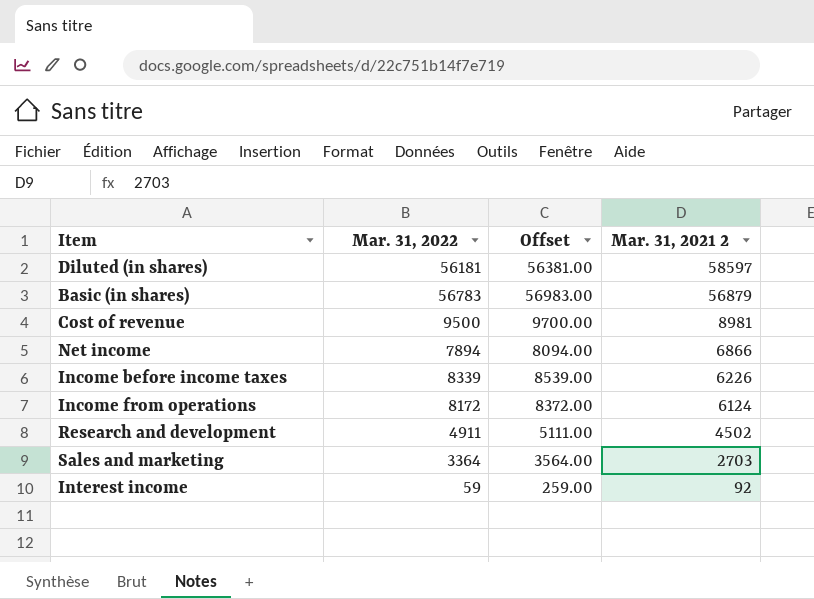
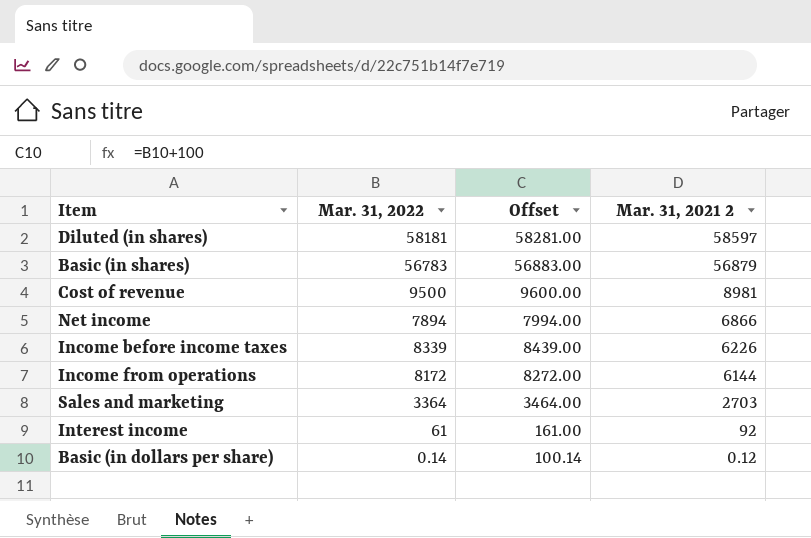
column Offset | formula: [Mar. 31, 2022] + 200 -> [Mar. 31, 2022] + 100
row Research and development: 4911 | 5111.00 | 4502 -> none
Diluted (in shares) | Mar. 31, 2022: 56181 -> 58181
Income from operations | Mar. 31, 2021 2: 6124 -> 6144
Interest income | Mar. 31, 2022: 59 -> 61
row Basic (in dollars per share): none -> 0.14 | 100.14 | 0.12

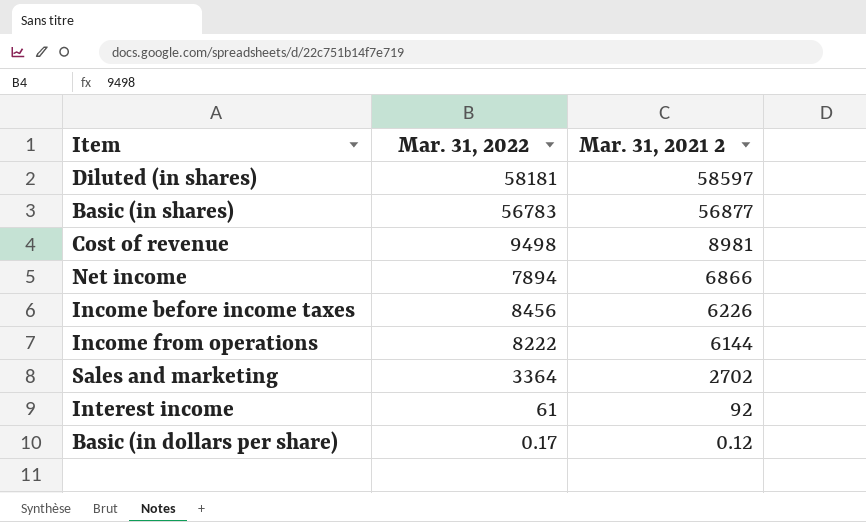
column Offset | formula: [Mar. 31, 2022] + 100 -> none
Basic (in shares) | Mar. 31, 2021 2: 56879 -> 56877
Cost of revenue | Mar. 31, 2022: 9500 -> 9498
Income before income taxes | Mar. 31, 2022: 8339 -> 8456
Income from operations | Mar. 31, 2022: 8172 -> 8222
Sales and marketing | Mar. 31, 2021 2: 2703 -> 2702
Basic (in dollars per share) | Mar. 31, 2022: 0.14 -> 0.17

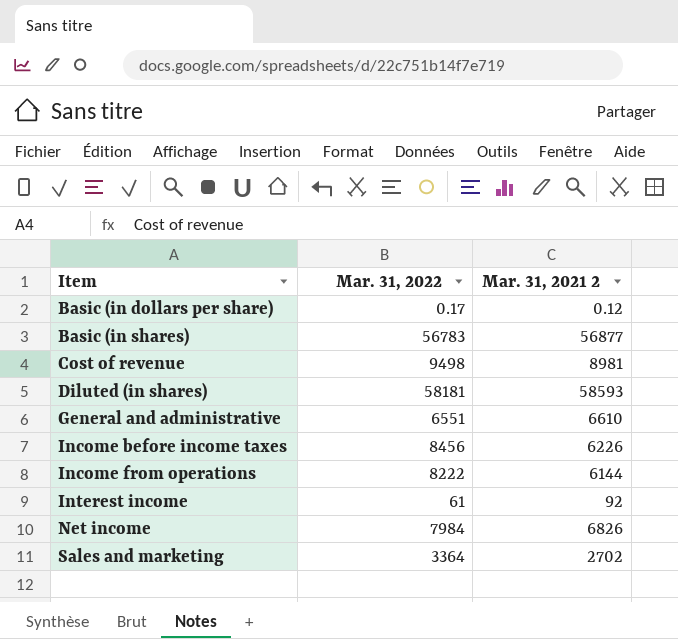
row order: Mar. 31, 2021 2 descending -> Item ascending
Diluted (in shares) | Mar. 31, 2021 2: 58597 -> 58593
row General and administrative: none -> 6551 | 6610
Net income | Mar. 31, 2022: 7894 -> 7984
Net income | Mar. 31, 2021 2: 6866 -> 6826

